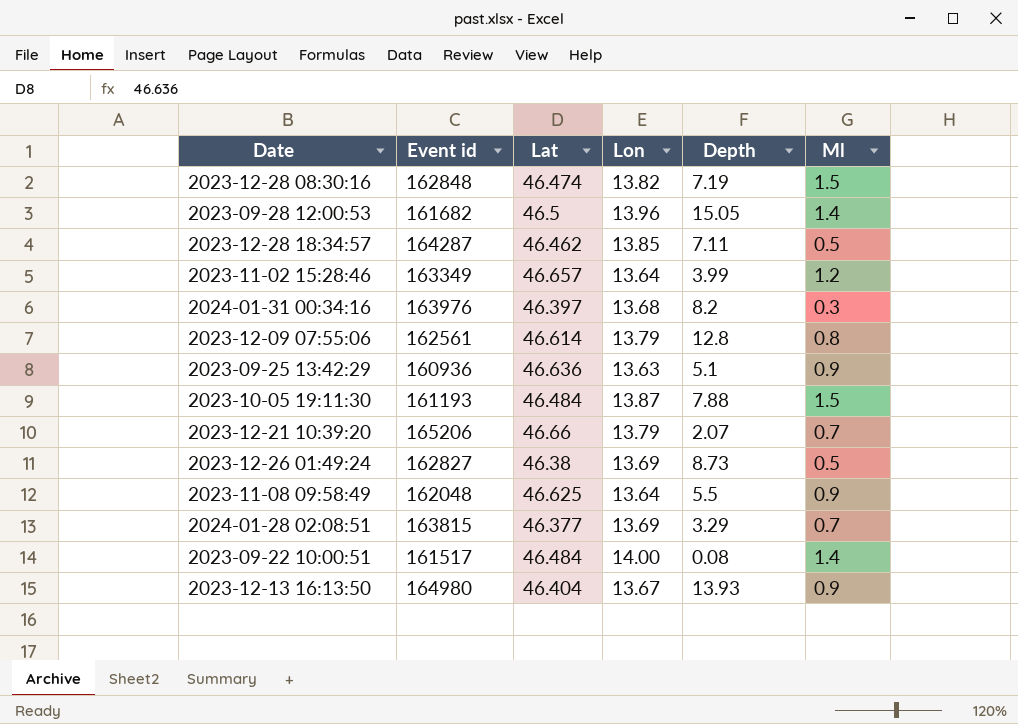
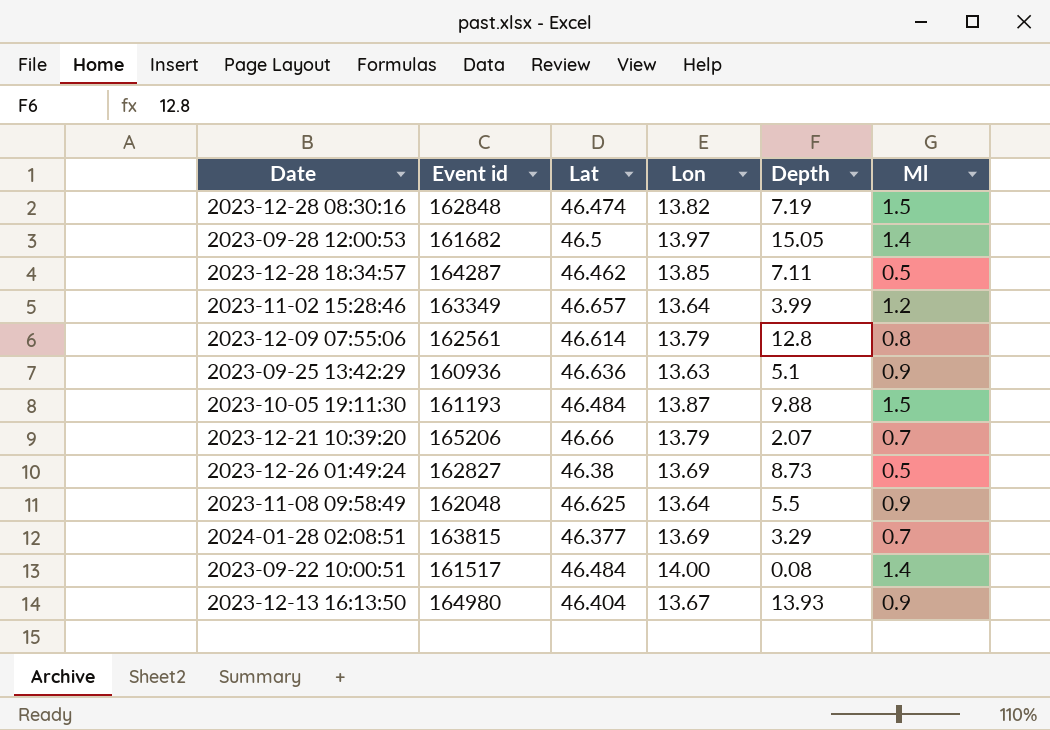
row 2024-01-31 00:34:16: 163976 | 46.397 | 13.68 | 8.2 | 0.3 -> none
2023-09-28 12:00:53 | Lon: 13.96 -> 13.97
2023-10-05 19:11:30 | Depth: 7.88 -> 9.88

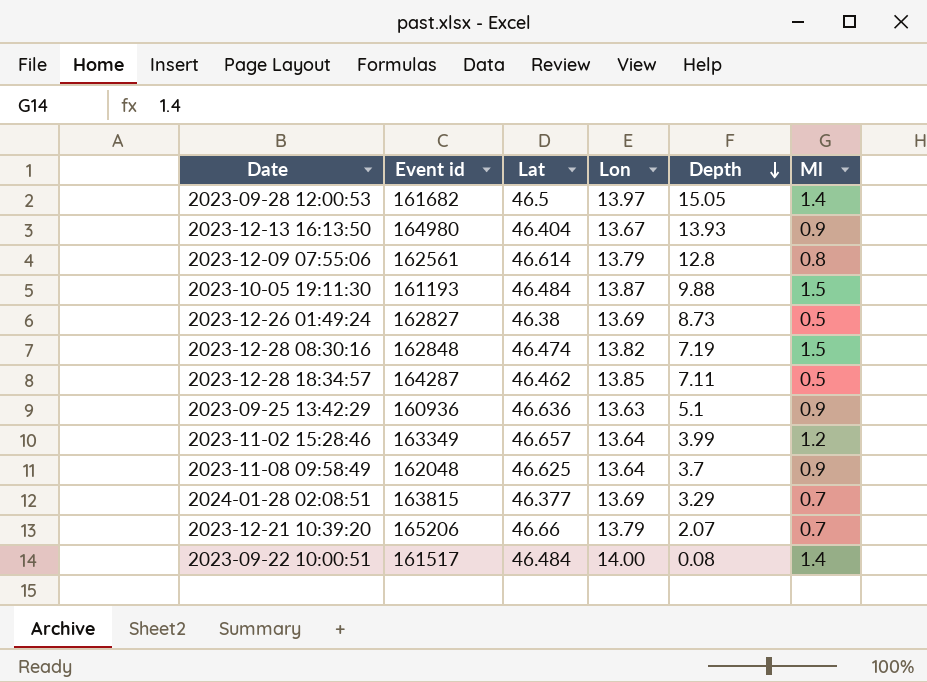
row order: none -> Depth descending
2023-11-08 09:58:49 | Depth: 5.5 -> 3.7

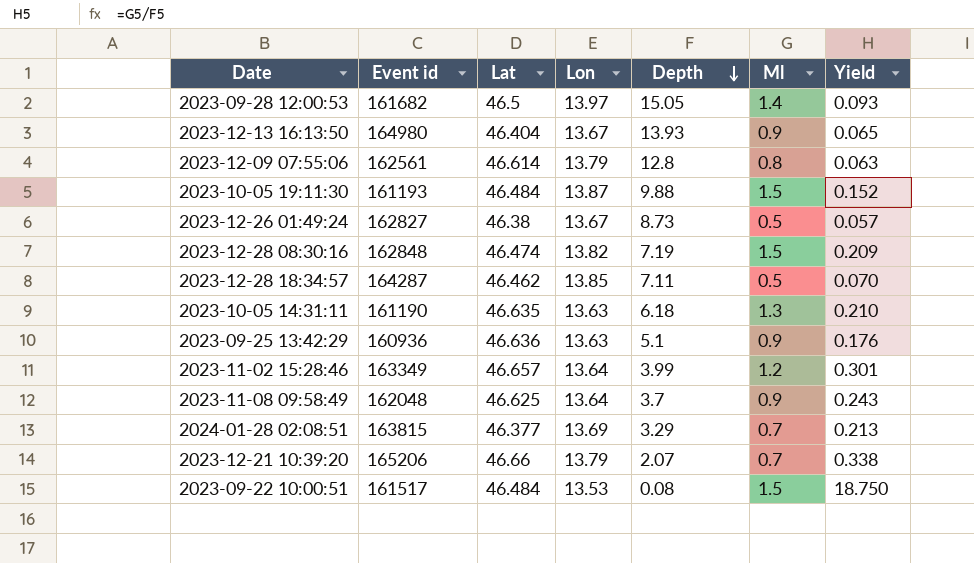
column Yield | formula: none -> [Ml] / [Depth]
2023-12-26 01:49:24 | Lon: 13.69 -> 13.67
row 2023-10-05 14:31:11: none -> 161190 | 46.635 | 13.63 | 6.18 | 1.3 | 0.210
2023-09-22 10:00:51 | Lon: 14.00 -> 13.53
2023-09-22 10:00:51 | Ml: 1.4 -> 1.5

